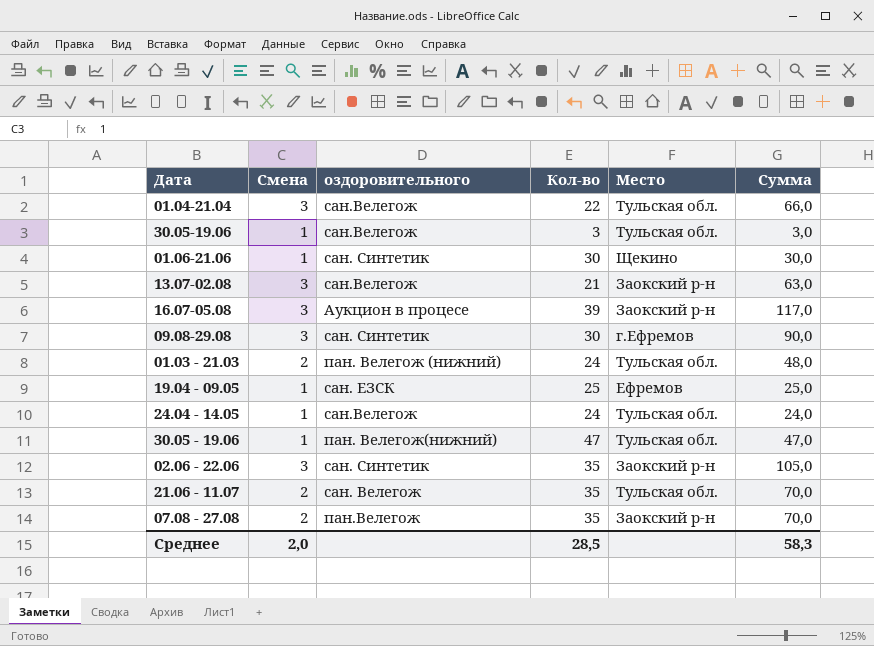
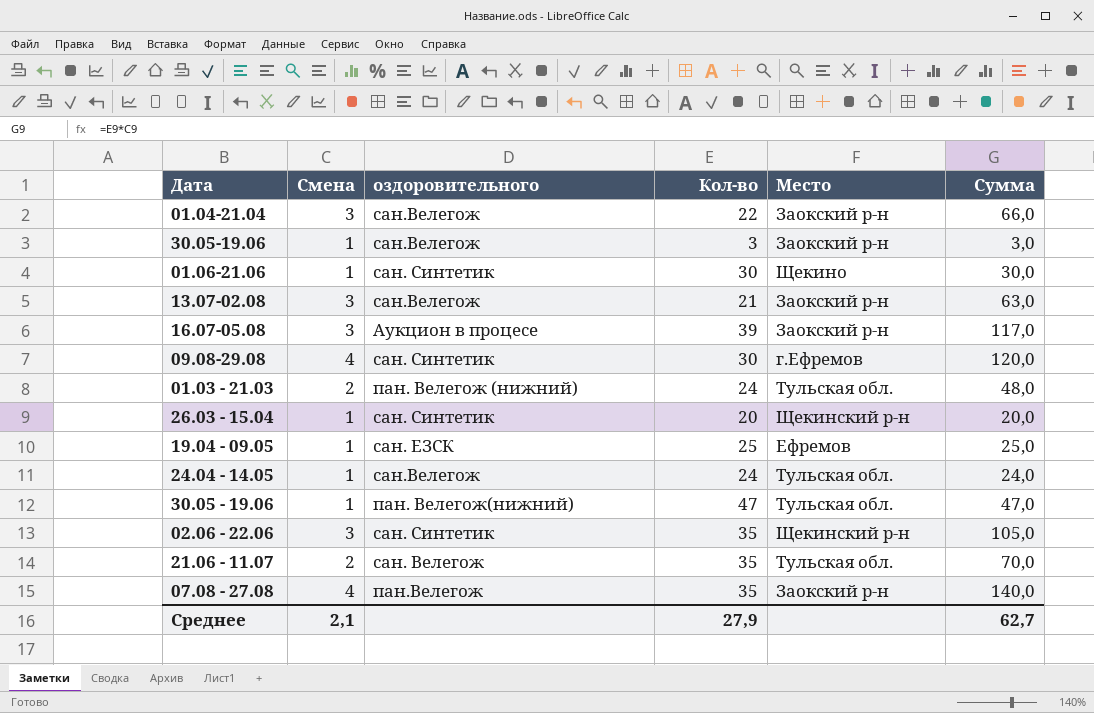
01.04-21.04 | Место: Тульская обл. -> Заокский р-н
30.05-19.06 | Место: Тульская обл. -> Заокский р-н
09.08-29.08 | Смена: 3 -> 4
09.08-29.08 | Сумма: 90,0 -> 120,0
row 26.03 - 15.04: none -> 1 | сан. Синтетик | 20 | Щекинский р-н | 20,0
02.06 - 22.06 | Место: Заокский р-н -> Щекинский р-н
07.08 - 27.08 | Смена: 2 -> 4
07.08 - 27.08 | Сумма: 70,0 -> 140,0
Среднее | Смена: 2,0 -> 2,1
Среднее | Кол-во: 28,5 -> 27,9
Среднее | Сумма: 58,3 -> 62,7

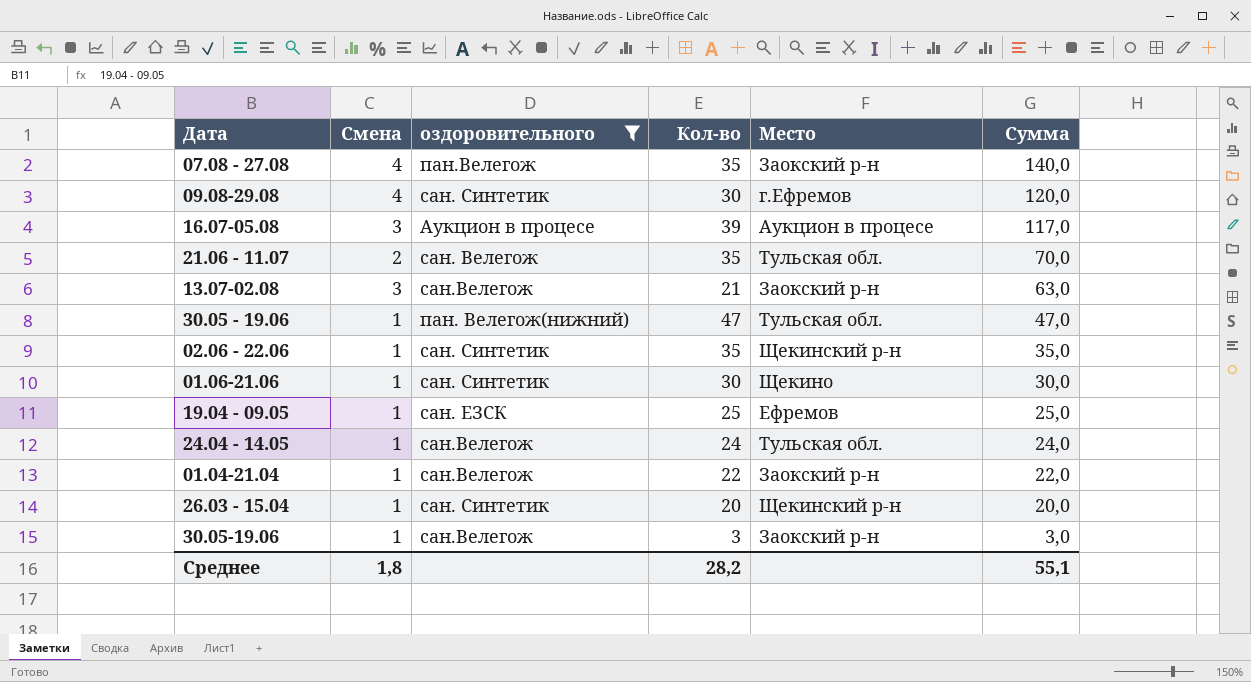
filter: none -> оздоровительного != пан. Велегож (нижний)
row order: none -> Сумма descending
16.07-05.08 | Место: Заокский р-н -> Аукцион в процесе
02.06 - 22.06 | Смена: 3 -> 1
02.06 - 22.06 | Сумма: 105,0 -> 35,0
01.04-21.04 | Смена: 3 -> 1
01.04-21.04 | Сумма: 66,0 -> 22,0
Среднее | Смена: 2,1 -> 1,8
Среднее | Кол-во: 27,9 -> 28,2
Среднее | Сумма: 62,7 -> 55,1

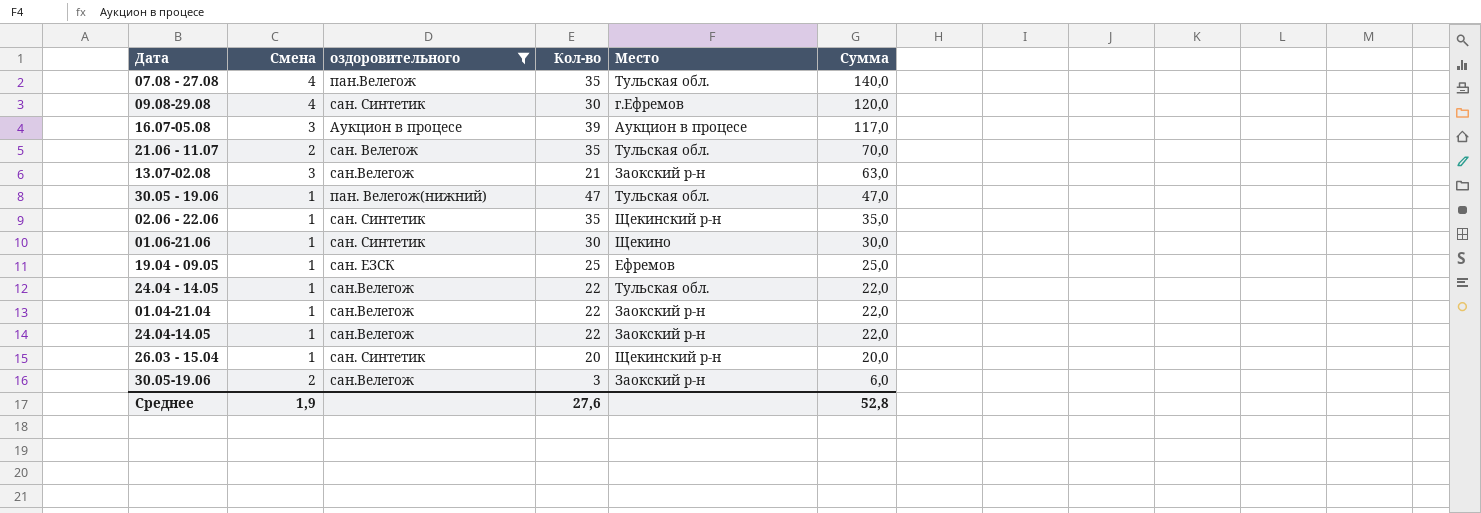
07.08 - 27.08 | Место: Заокский р-н -> Тульская обл.
24.04 - 14.05 | Кол-во: 24 -> 22
24.04 - 14.05 | Сумма: 24,0 -> 22,0
row 24.04-14.05: none -> 1 | сан.Велегож | 22 | Заокский р-н | 22,0
30.05-19.06 | Смена: 1 -> 2
30.05-19.06 | Сумма: 3,0 -> 6,0
Среднее | Смена: 1,8 -> 1,9
Среднее | Кол-во: 28,2 -> 27,6
Среднее | Сумма: 55,1 -> 52,8

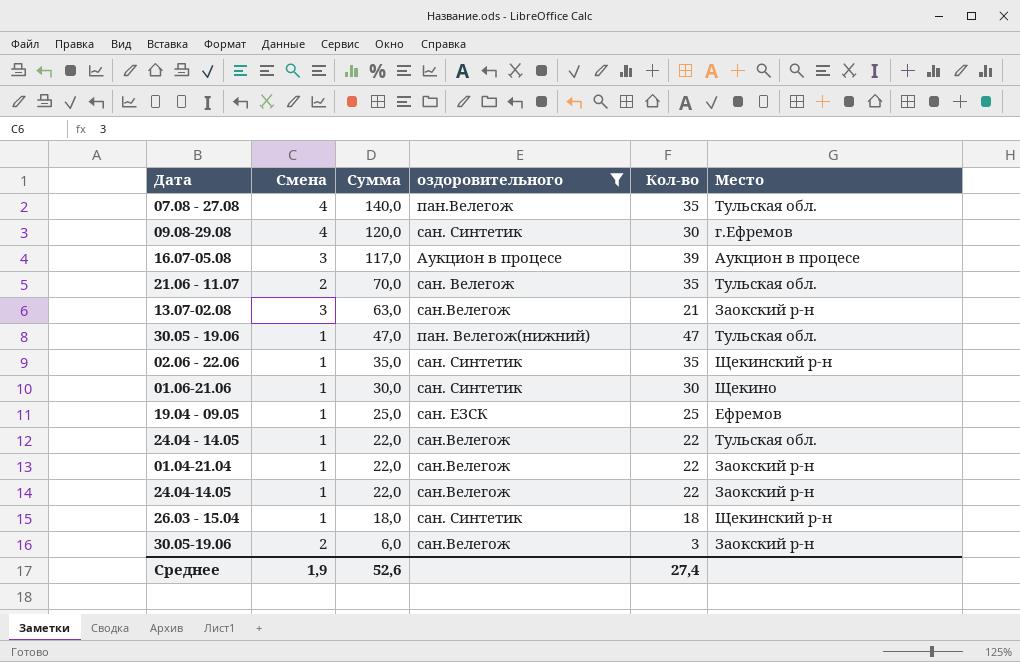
column Сумма | position: 6 -> 3
26.03 - 15.04 | Сумма: 20,0 -> 18,0
26.03 - 15.04 | Кол-во: 20 -> 18
Среднее | Сумма: 52,8 -> 52,6
Среднее | Кол-во: 27,6 -> 27,4

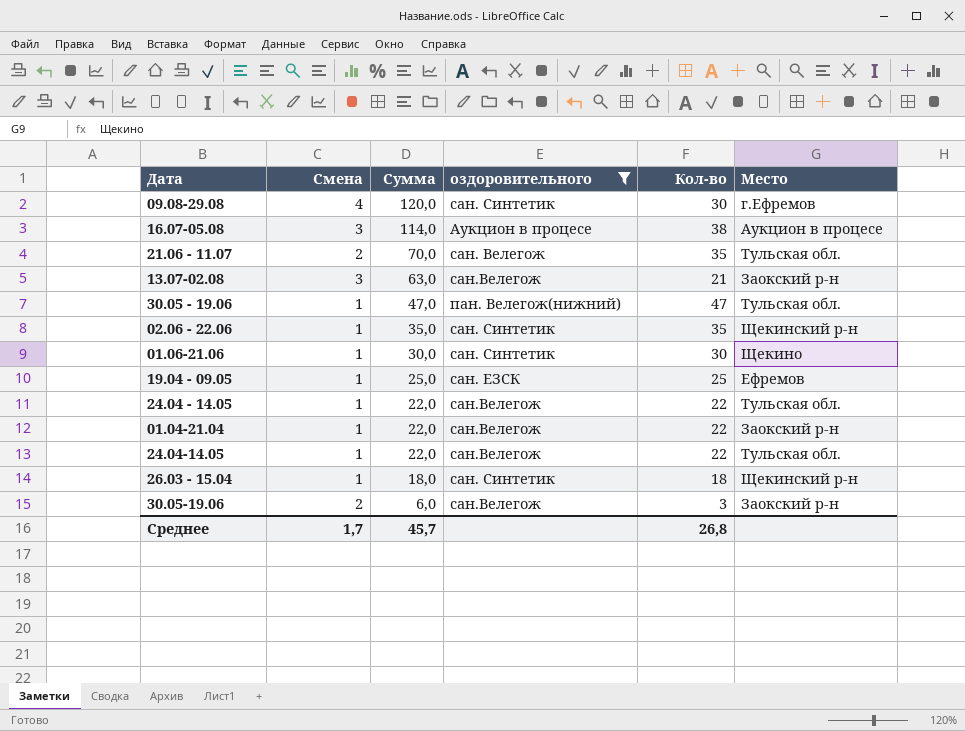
row 07.08 - 27.08: 4 | 140,0 | пан.Велегож | 35 | Тульская обл. -> none
16.07-05.08 | Сумма: 117,0 -> 114,0
16.07-05.08 | Кол-во: 39 -> 38
24.04-14.05 | Место: Заокский р-н -> Тульская обл.
Среднее | Смена: 1,9 -> 1,7
Среднее | Сумма: 52,6 -> 45,7
Среднее | Кол-во: 27,4 -> 26,8

